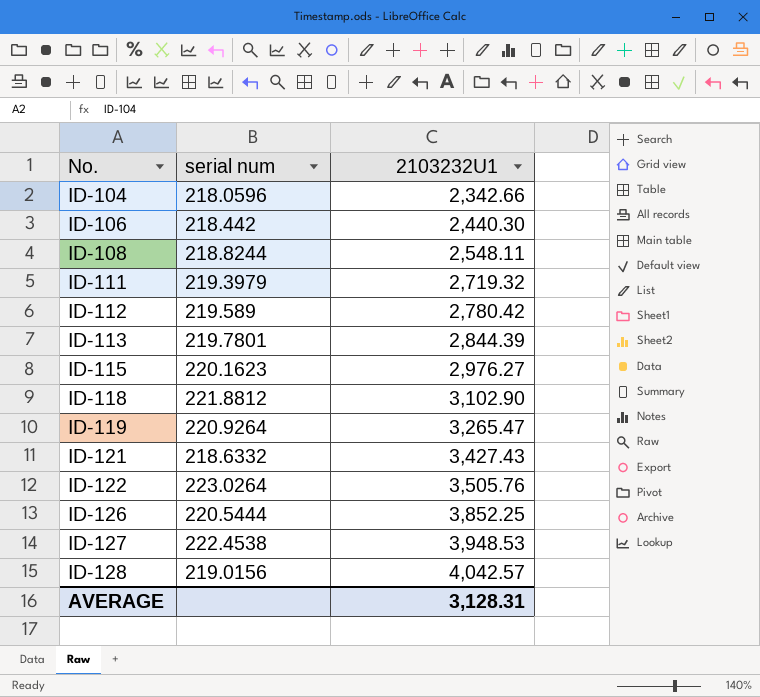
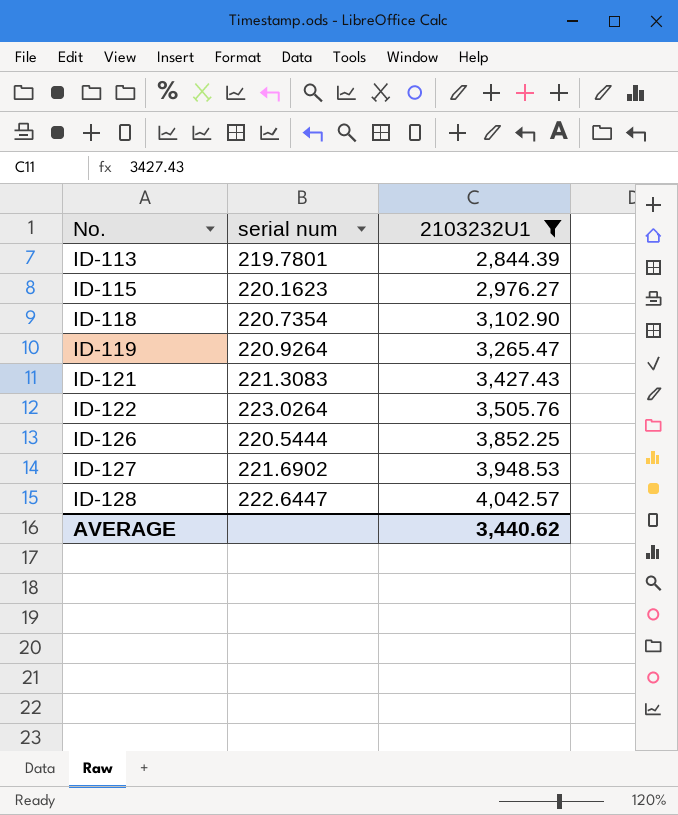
filter: none -> 2103232U1 >= 2,844.39
ID-118 | serial num: 221.8812 -> 220.7354
ID-121 | serial num: 218.6332 -> 221.3083
ID-127 | serial num: 222.4538 -> 221.6902
ID-128 | serial num: 219.0156 -> 222.6447
AVERAGE | 2103232U1: 3,128.31 -> 3,440.62

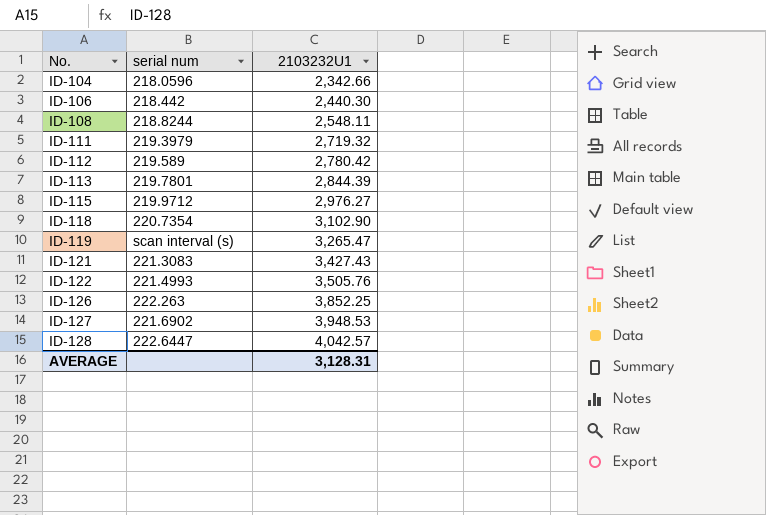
filter: 2103232U1 >= 2,844.39 -> none
ID-115 | serial num: 220.1623 -> 219.9712
ID-119 | serial num: 220.9264 -> scan interval (s)
ID-122 | serial num: 223.0264 -> 221.4993
ID-126 | serial num: 220.5444 -> 222.263
AVERAGE | 2103232U1: 3,440.62 -> 3,128.31

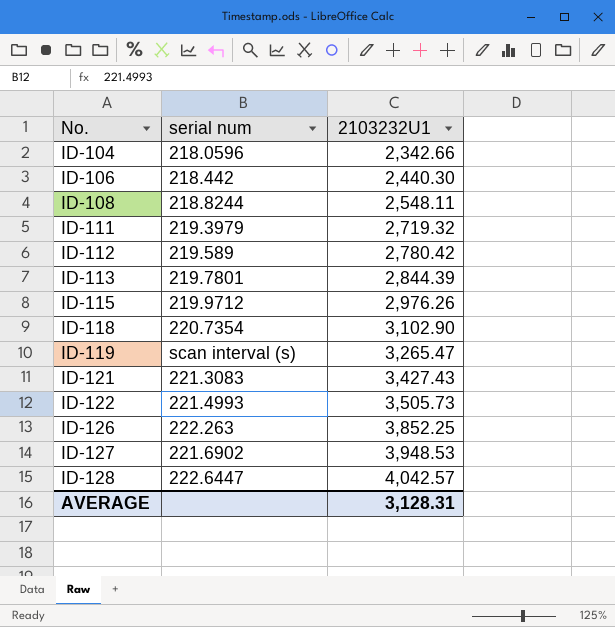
ID-115 | 2103232U1: 2,976.27 -> 2,976.26
ID-122 | 2103232U1: 3,505.76 -> 3,505.73

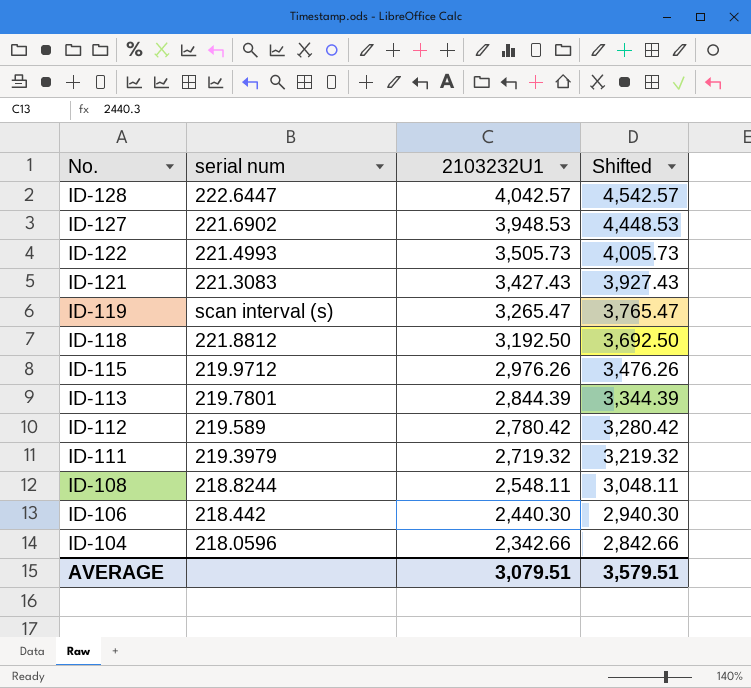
row order: No. ascending -> No. descending
column Shifted | formula: none -> [2103232U1] + 500
row ID-126: 222.263 | 3,852.25 -> none
ID-118 | serial num: 220.7354 -> 221.8812
ID-118 | 2103232U1: 3,102.90 -> 3,192.50
AVERAGE | 2103232U1: 3,128.31 -> 3,079.51

